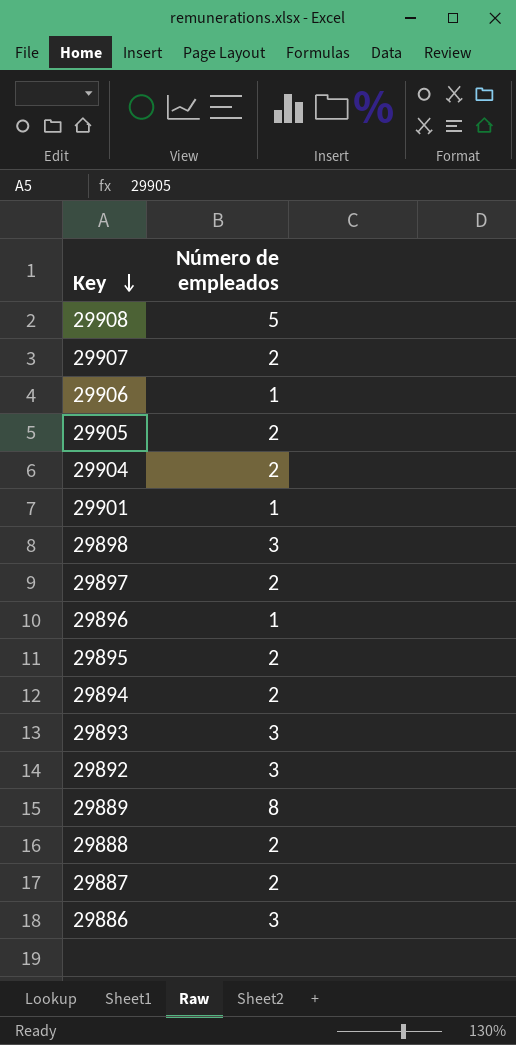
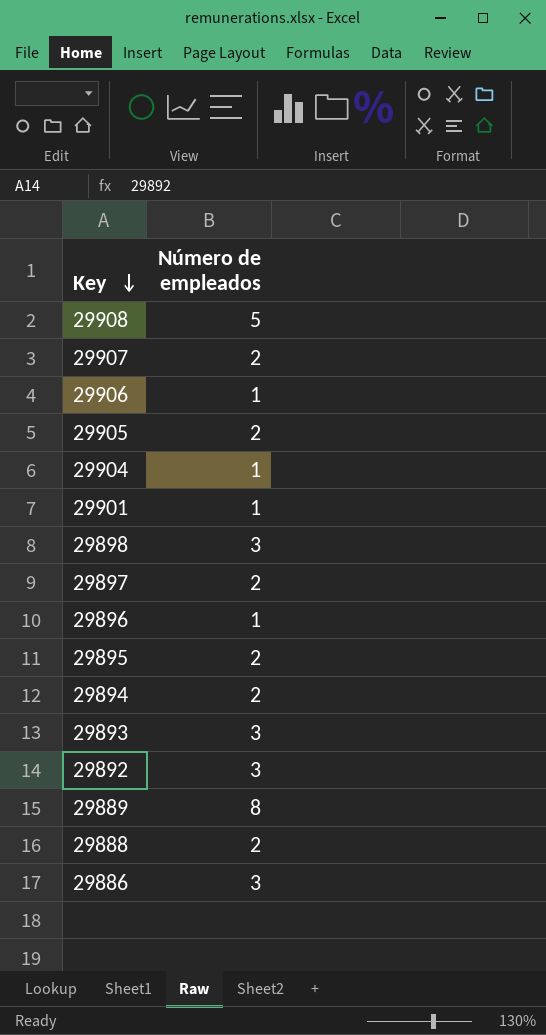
row 29887: 2 -> none
29904 | Número de empleados: 2 -> 1

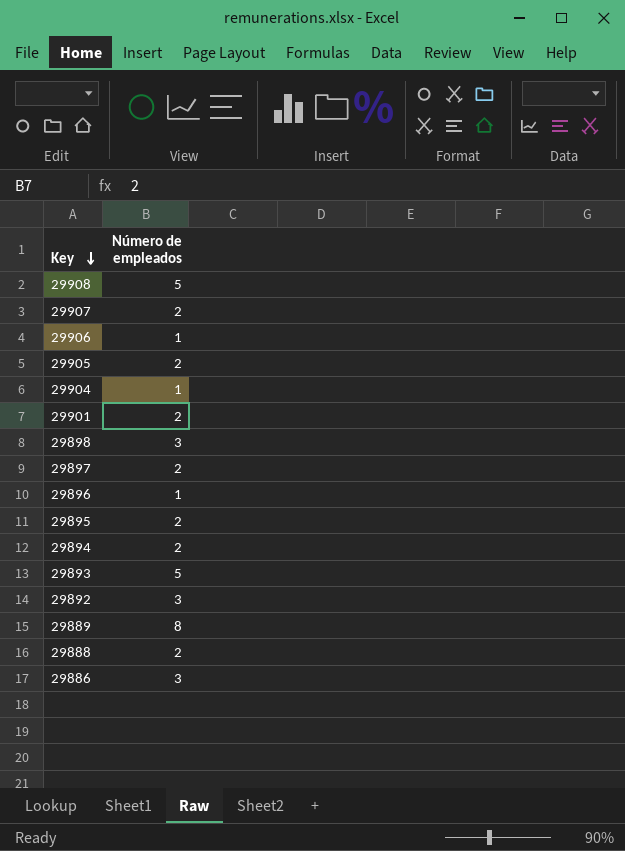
29901 | Número de empleados: 1 -> 2
29893 | Número de empleados: 3 -> 5

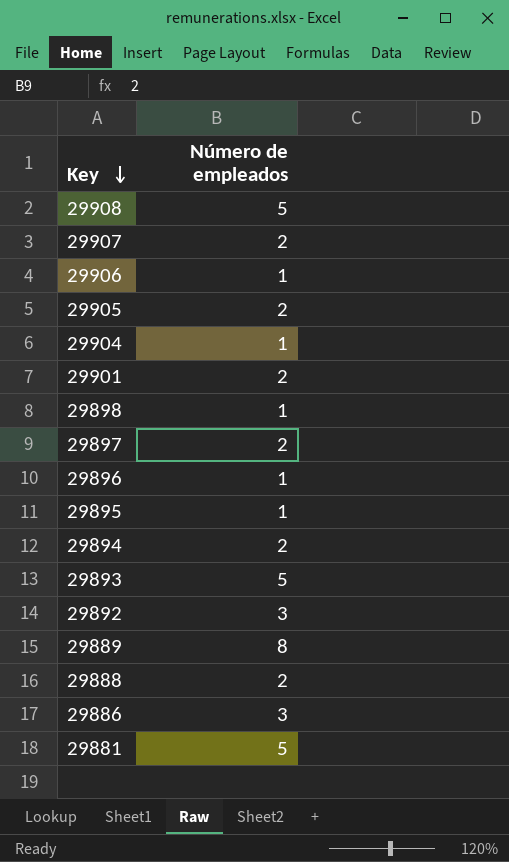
29898 | Número de empleados: 3 -> 1
29895 | Número de empleados: 2 -> 1
row 29881: none -> 5

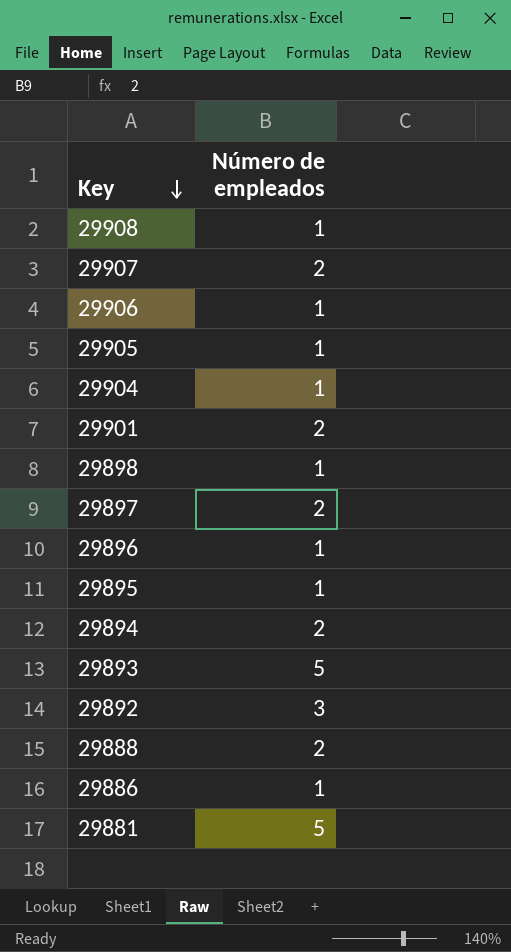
row 29889: 8 -> none
29908 | Número de empleados: 5 -> 1
29905 | Número de empleados: 2 -> 1
29886 | Número de empleados: 3 -> 1

